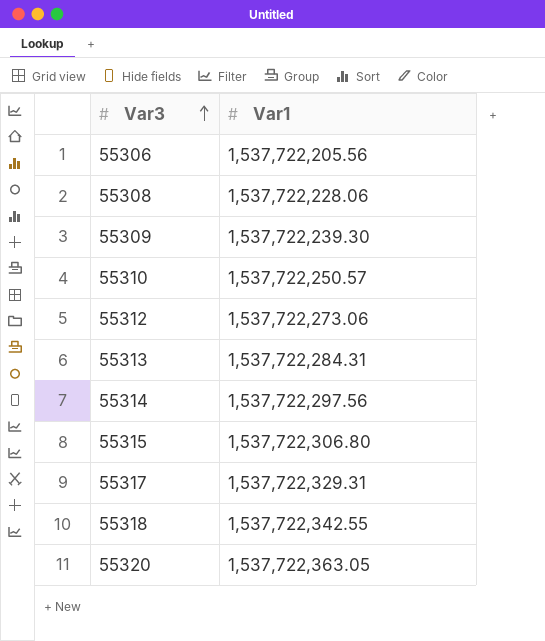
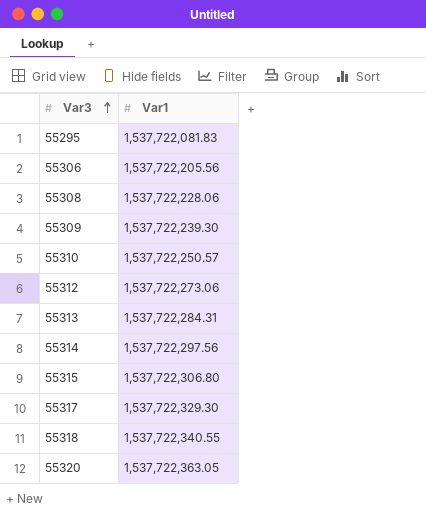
row 55295: none -> 1,537,722,081.83
55317 | Var1: 1,537,722,329.31 -> 1,537,722,329.30
55318 | Var1: 1,537,722,342.55 -> 1,537,722,340.55

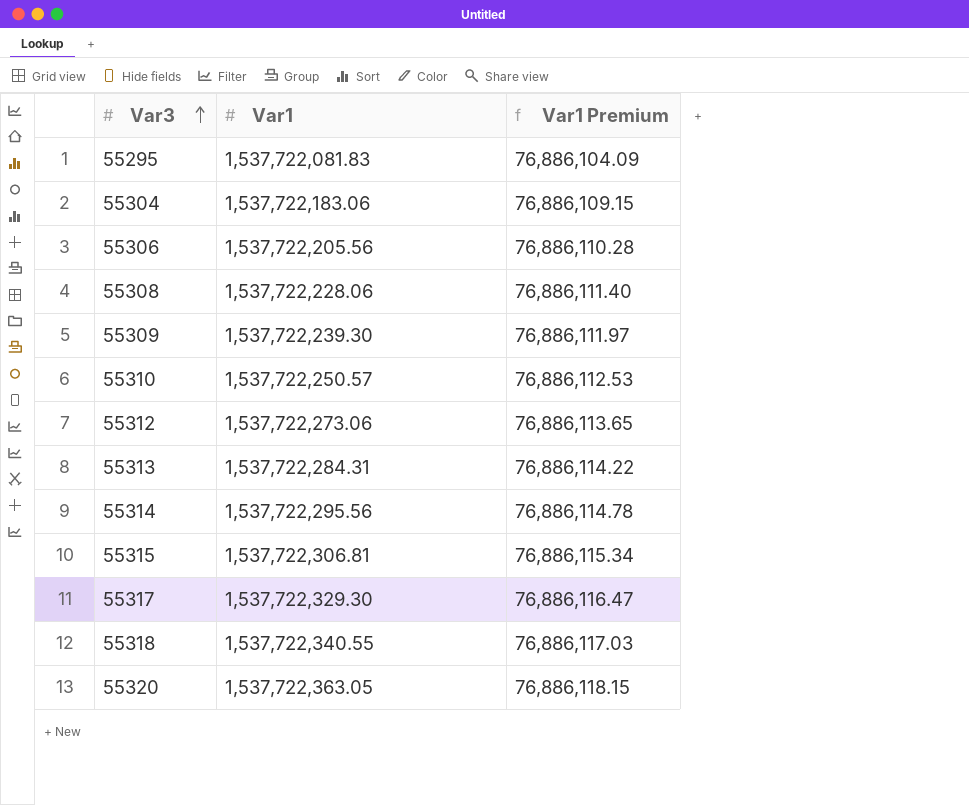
column Var1 Premium | formula: none -> [Var1] * 0.05
row 55304: none -> 1,537,722,183.06 | 76,886,109.15
55314 | Var1: 1,537,722,297.56 -> 1,537,722,295.56
55315 | Var1: 1,537,722,306.80 -> 1,537,722,306.81

